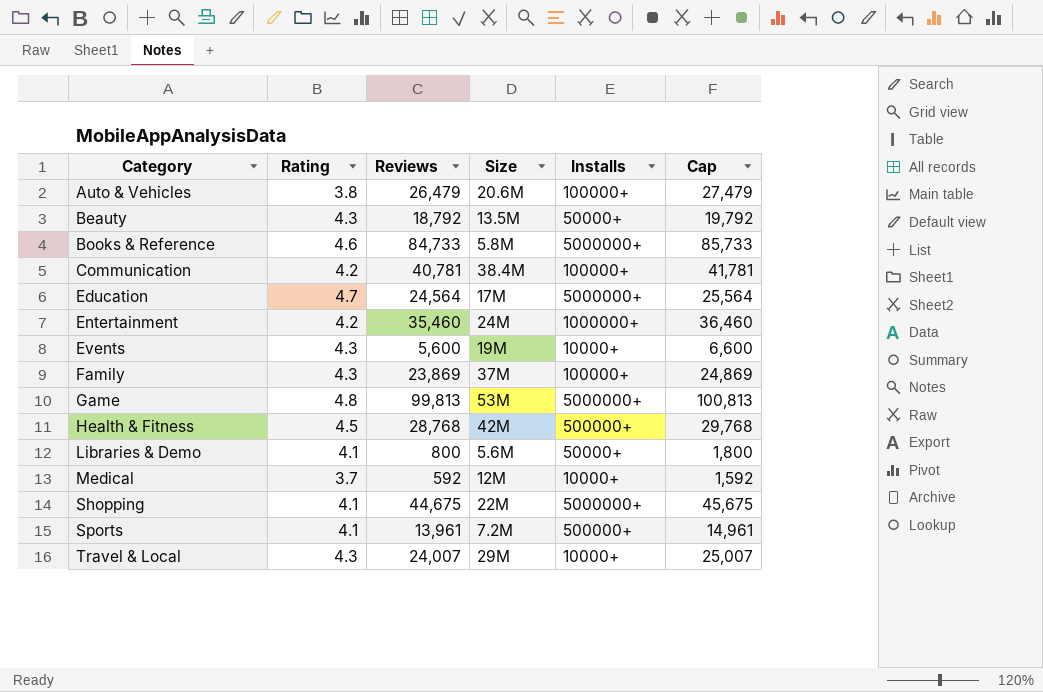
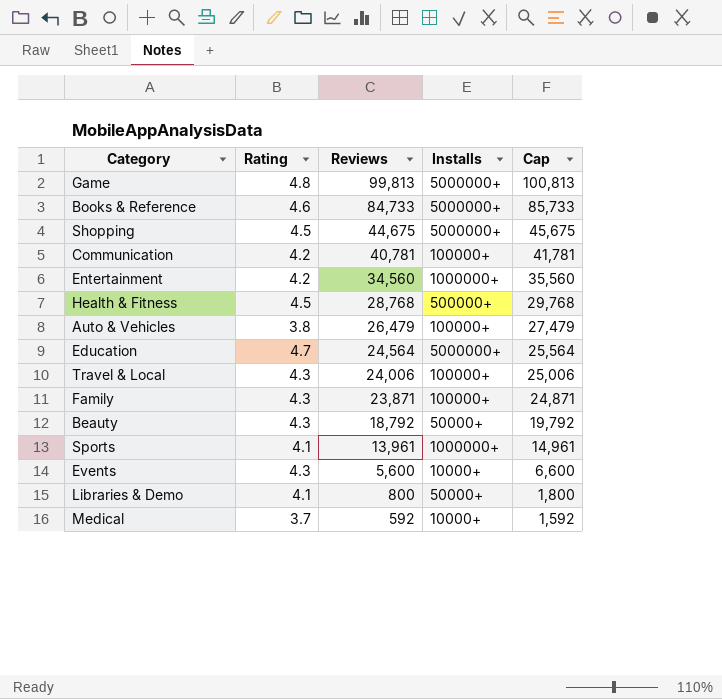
row order: Category ascending -> Reviews descending
column Size | position: 4 -> none
Shopping | Rating: 4.1 -> 4.5
Entertainment | Reviews: 35,460 -> 34,560
Entertainment | Cap: 36,460 -> 35,560
Travel & Local | Reviews: 24,007 -> 24,006
Travel & Local | Installs: 10000+ -> 100000+
Travel & Local | Cap: 25,007 -> 25,006
Family | Reviews: 23,869 -> 23,871
Family | Cap: 24,869 -> 24,871
Sports | Installs: 500000+ -> 1000000+

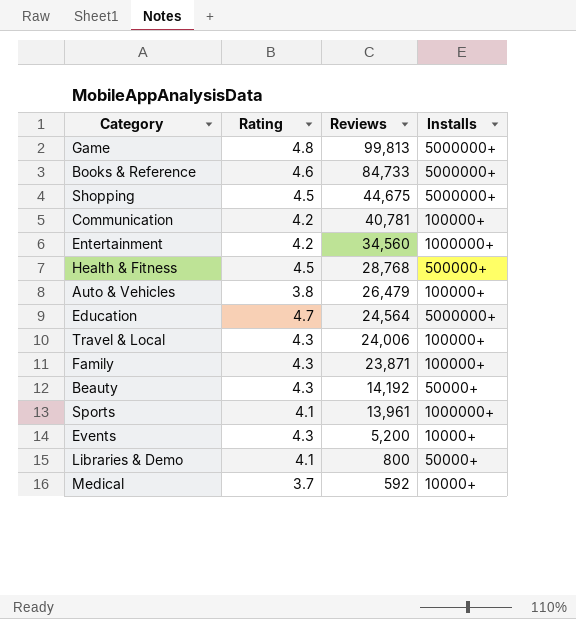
column Cap | formula: [Reviews] + 1000 -> none
Beauty | Reviews: 18,792 -> 14,192
Events | Reviews: 5,600 -> 5,200

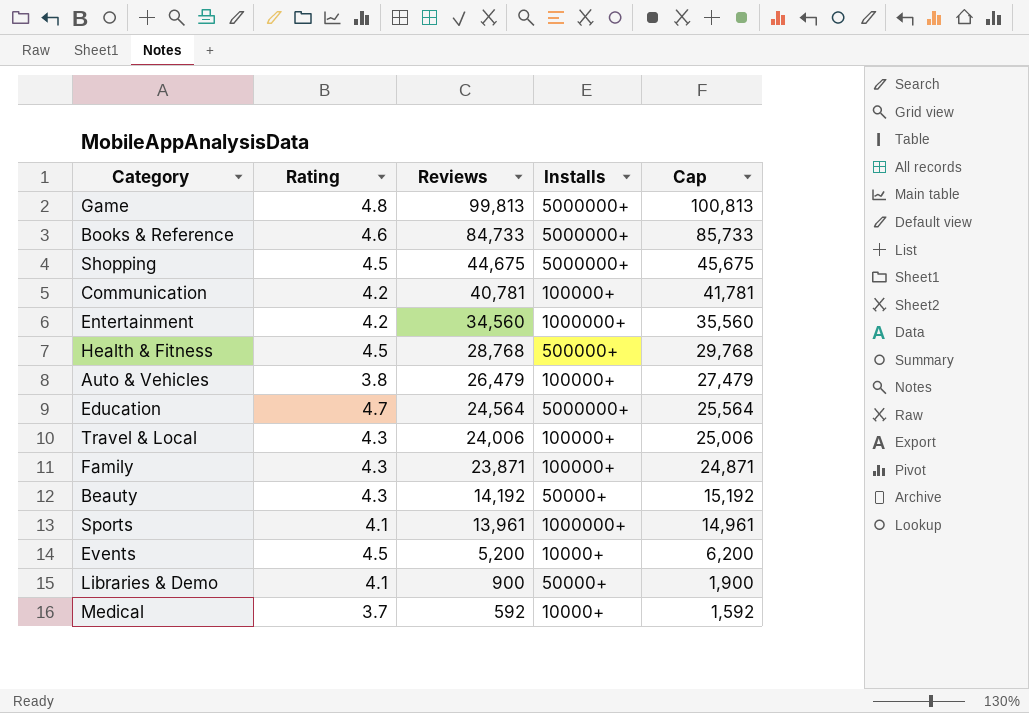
column Cap | formula: none -> [Reviews] + 1000
Events | Rating: 4.3 -> 4.5
Libraries & Demo | Reviews: 800 -> 900

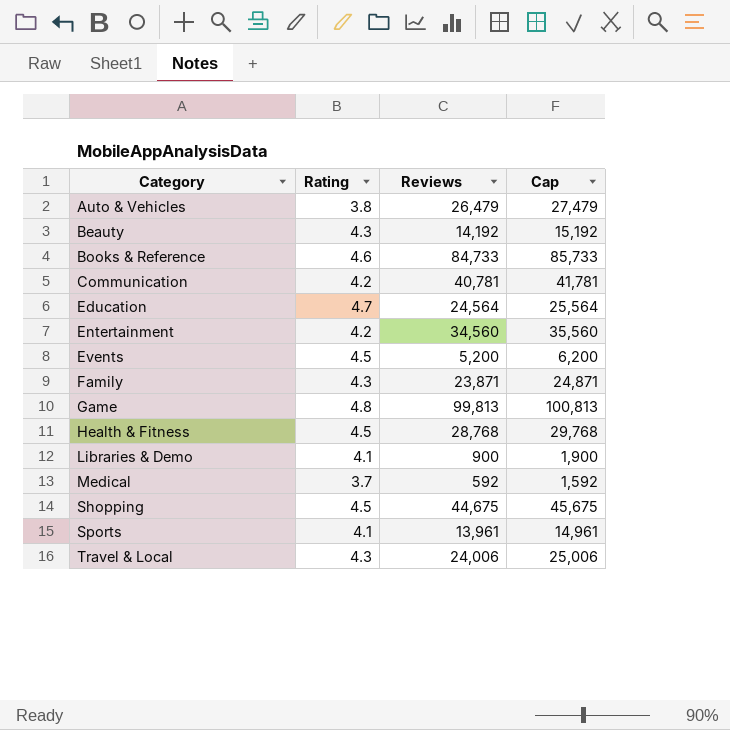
row order: Reviews descending -> Category ascending
column Installs | position: 4 -> none

